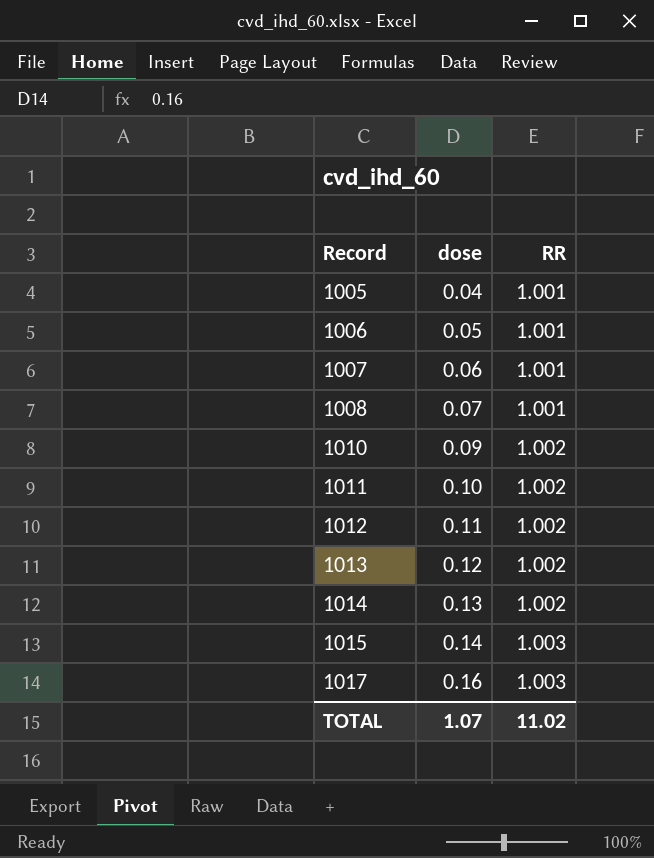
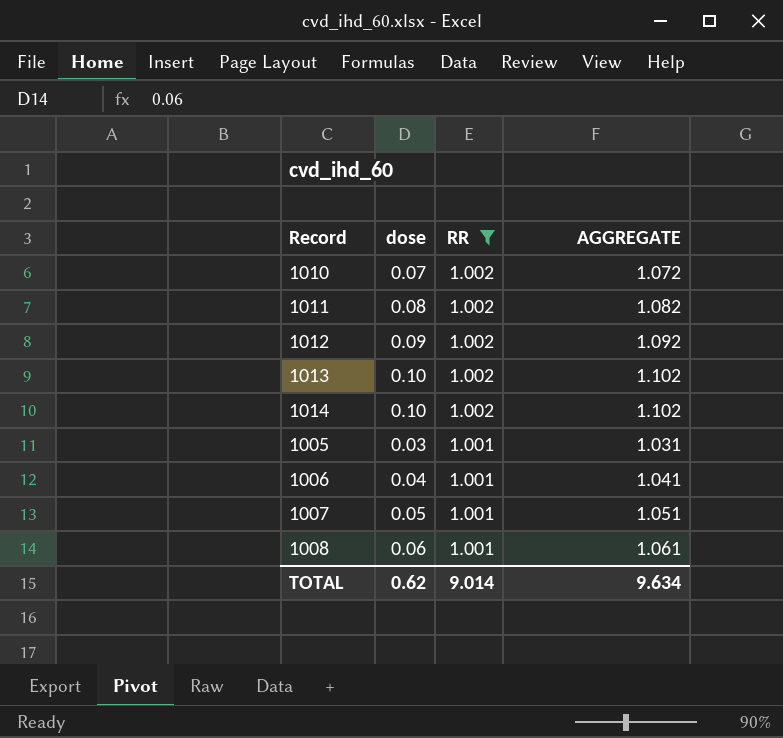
filter: none -> RR != 1.003
row order: Record ascending -> RR descending
column AGGREGATE | formula: none -> [dose] + [RR]
1010 | dose: 0.09 -> 0.07
1011 | dose: 0.10 -> 0.08
1012 | dose: 0.11 -> 0.09
1013 | dose: 0.12 -> 0.10
1014 | dose: 0.13 -> 0.10
1005 | dose: 0.04 -> 0.03
1006 | dose: 0.05 -> 0.04
1007 | dose: 0.06 -> 0.05
1008 | dose: 0.07 -> 0.06
TOTAL | dose: 1.07 -> 0.62
TOTAL | RR: 11.02 -> 9.014

